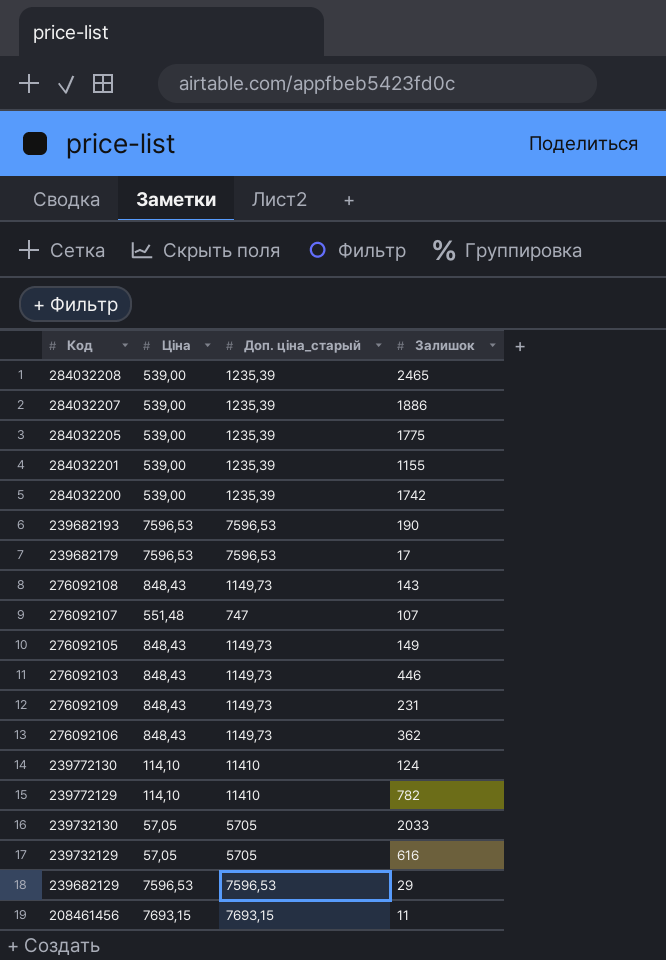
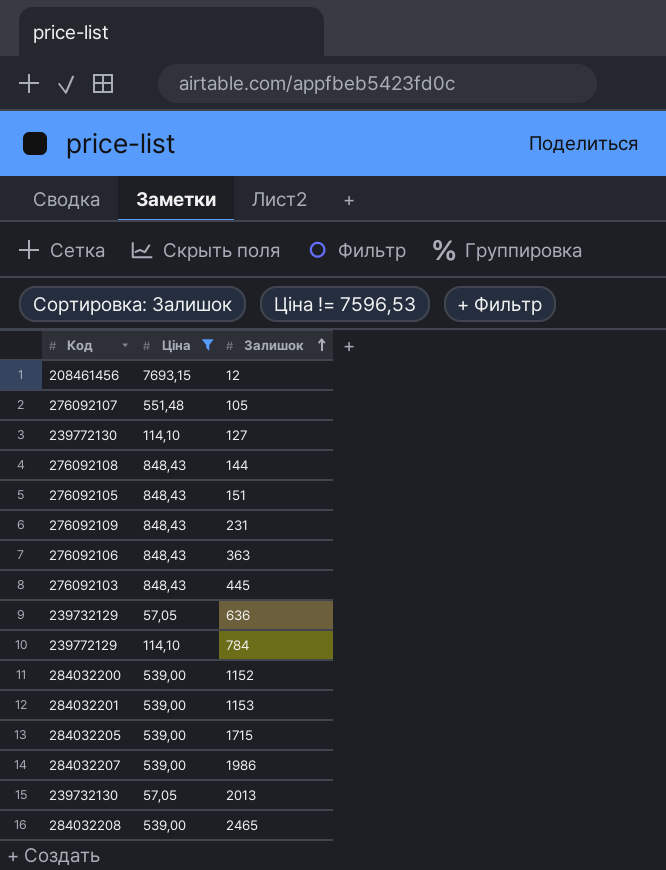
filter: none -> Ціна != 7596,53
row order: none -> Залишок ascending
column Доп. ціна_старый | position: 3 -> none
208461456 | Залишок: 11 -> 12
276092107 | Залишок: 107 -> 105
239772130 | Залишок: 124 -> 127
276092108 | Залишок: 143 -> 144
276092105 | Залишок: 149 -> 151
276092106 | Залишок: 362 -> 363
276092103 | Залишок: 446 -> 445
239732129 | Залишок: 616 -> 636
239772129 | Залишок: 782 -> 784
284032200 | Залишок: 1742 -> 1152
284032201 | Залишок: 1155 -> 1153
284032205 | Залишок: 1775 -> 1715
284032207 | Залишок: 1886 -> 1986
239732130 | Залишок: 2033 -> 2013

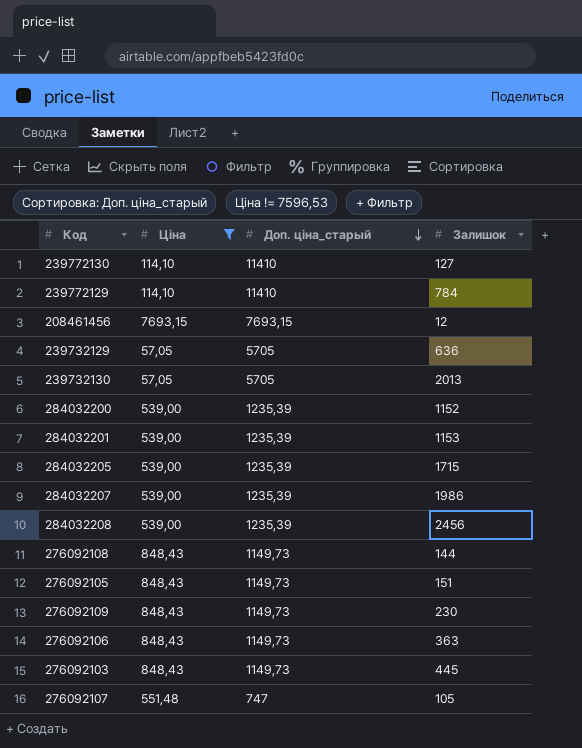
row order: Залишок ascending -> Доп. ціна_старый descending
column Доп. ціна_старый | position: none -> 3
284032208 | Залишок: 2465 -> 2456
276092109 | Залишок: 231 -> 230

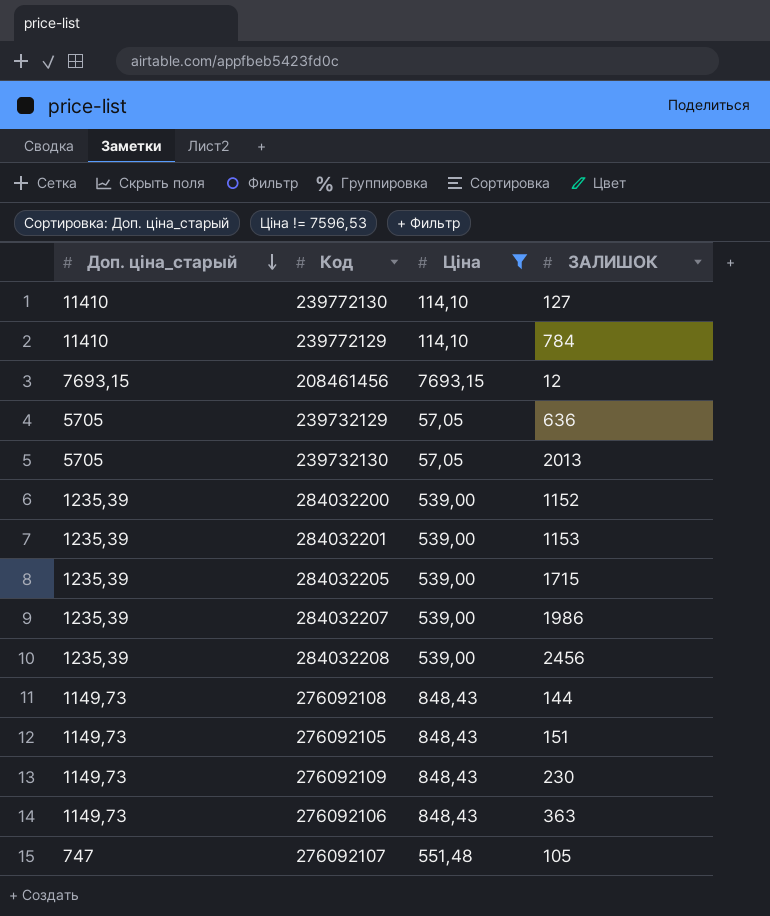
column Доп. ціна_старый | position: 3 -> 1
column name: Залишок -> ЗАЛИШОК
row 276092103: 848,43 | 1149,73 | 445 -> none

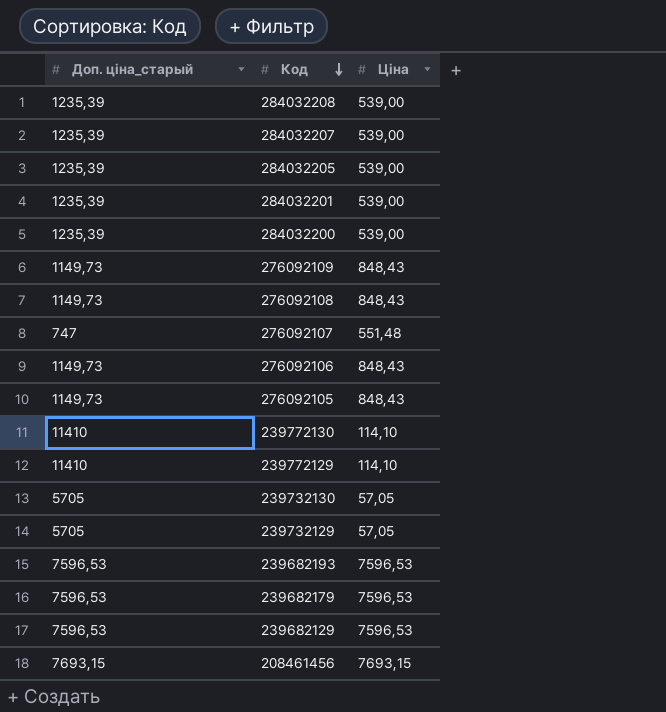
filter: Ціна != 7596,53 -> none
row order: Доп. ціна_старый descending -> Код descending
column ЗАЛИШОК | position: 4 -> none

